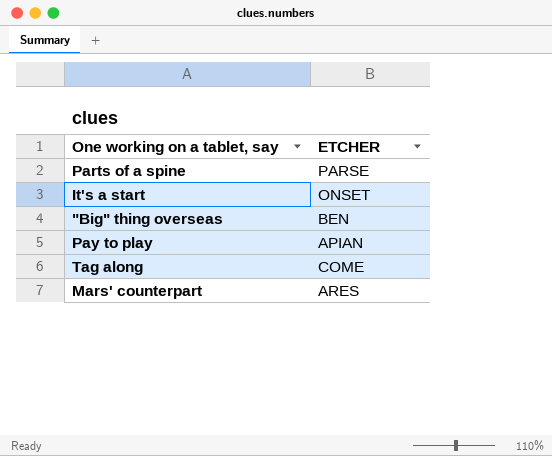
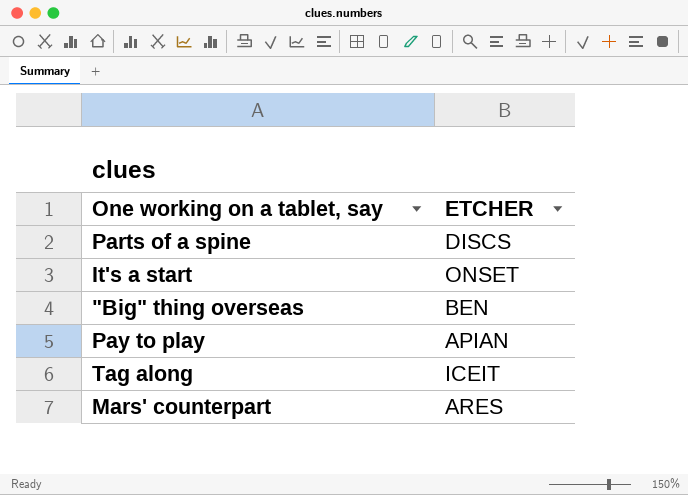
Parts of a spine | ETCHER: PARSE -> DISCS
Tag along | ETCHER: COME -> ICEIT

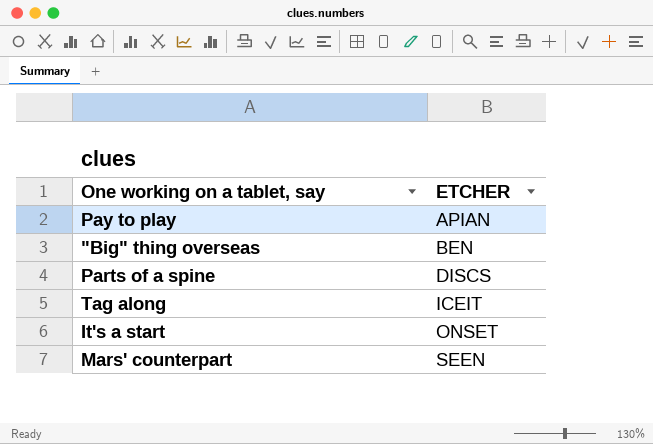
row order: none -> ETCHER ascending
Mars' counterpart | ETCHER: ARES -> SEEN

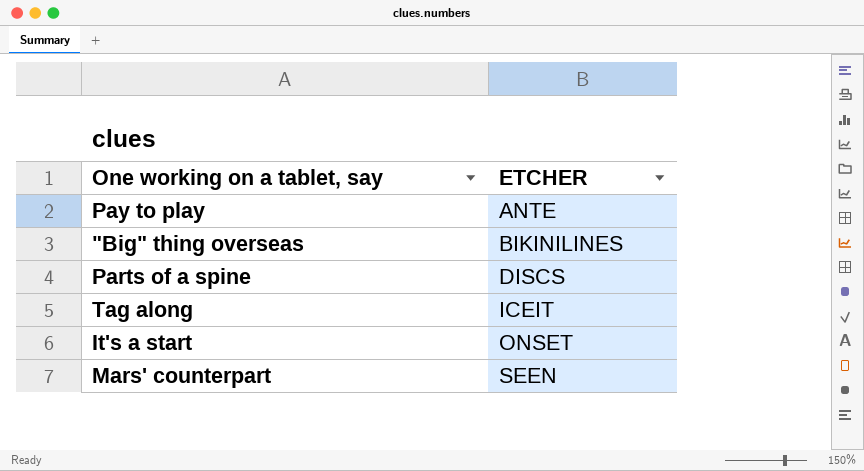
Pay to play | ETCHER: APIAN -> ANTE
"Big" thing overseas | ETCHER: BEN -> BIKINILINES

